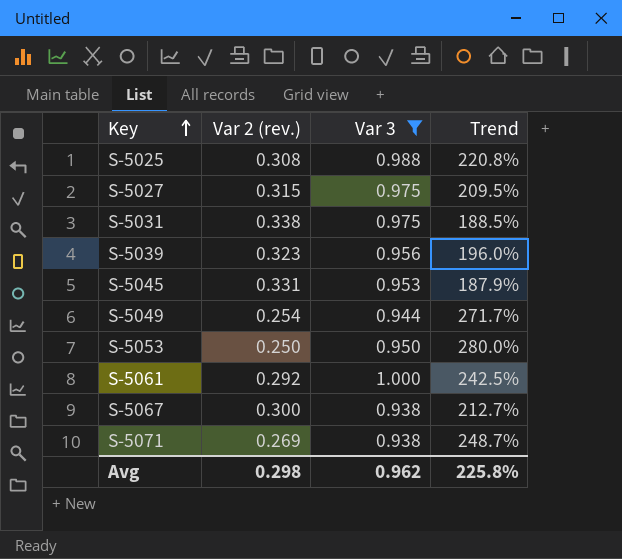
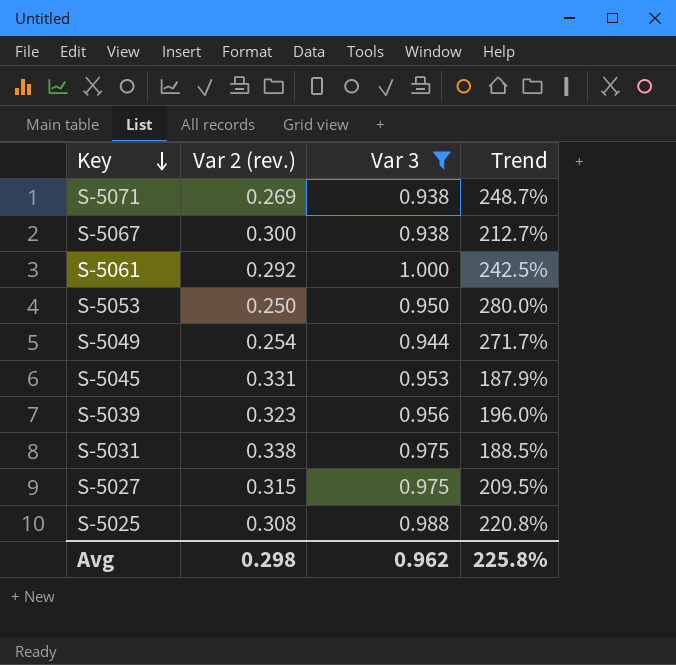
row order: Key ascending -> Key descending

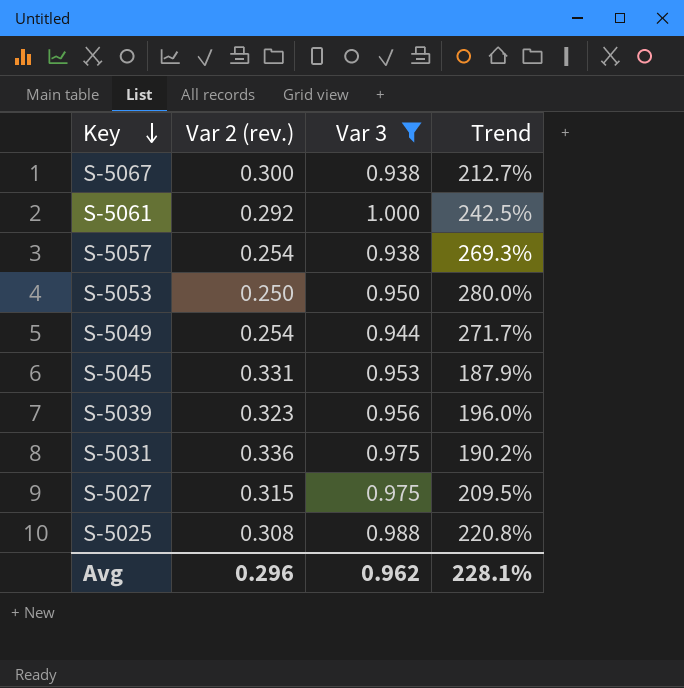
row S-5071: 0.269 | 0.938 | 248.7% -> none
row S-5057: none -> 0.254 | 0.938 | 269.3%
S-5031 | Var 2 (rev.): 0.338 -> 0.336
S-5031 | Trend: 188.5% -> 190.2%
Avg | Var 2 (rev.): 0.298 -> 0.296
Avg | Trend: 225.8% -> 228.1%

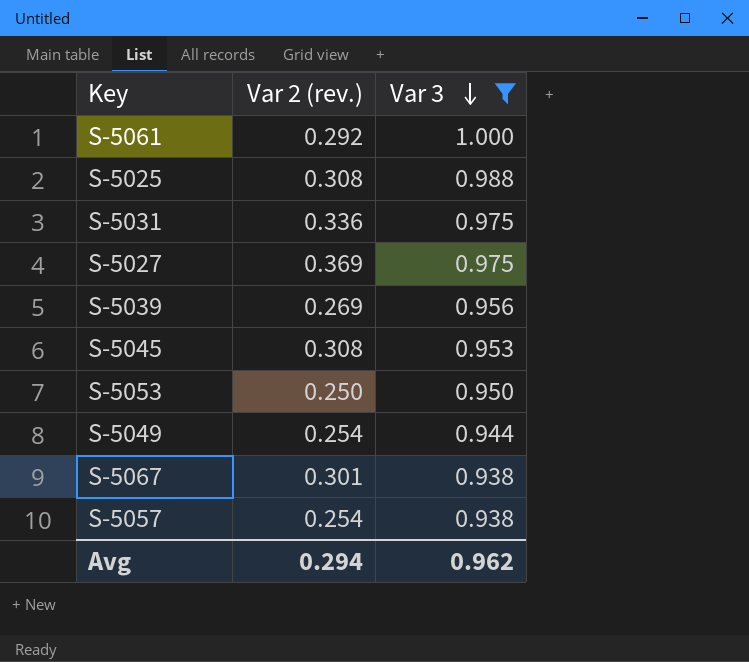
row order: Key descending -> Var 3 descending
column Trend | formula: ([Var 3] - [Var 2 (rev.)]) / [Var 2 (rev.)] -> none
S-5027 | Var 2 (rev.): 0.315 -> 0.369
S-5039 | Var 2 (rev.): 0.323 -> 0.269
S-5045 | Var 2 (rev.): 0.331 -> 0.308
S-5067 | Var 2 (rev.): 0.300 -> 0.301
Avg | Var 2 (rev.): 0.296 -> 0.294

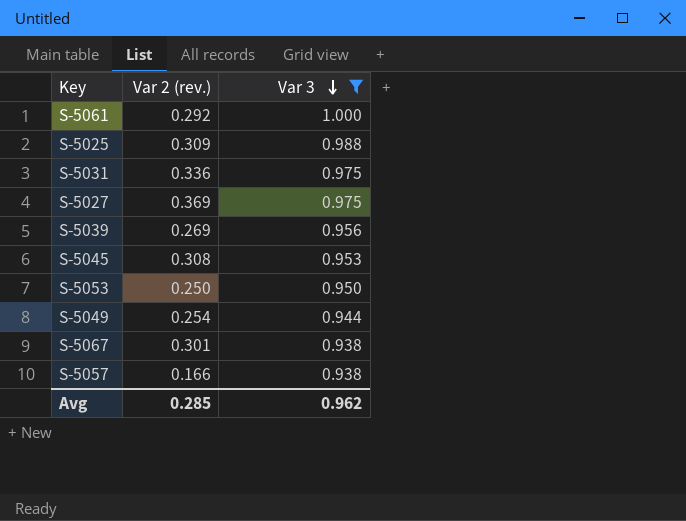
S-5025 | Var 2 (rev.): 0.308 -> 0.309
S-5057 | Var 2 (rev.): 0.254 -> 0.166
Avg | Var 2 (rev.): 0.294 -> 0.285

